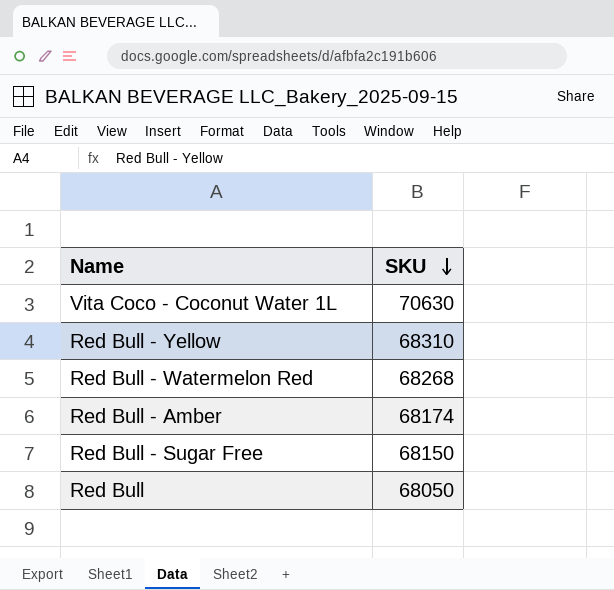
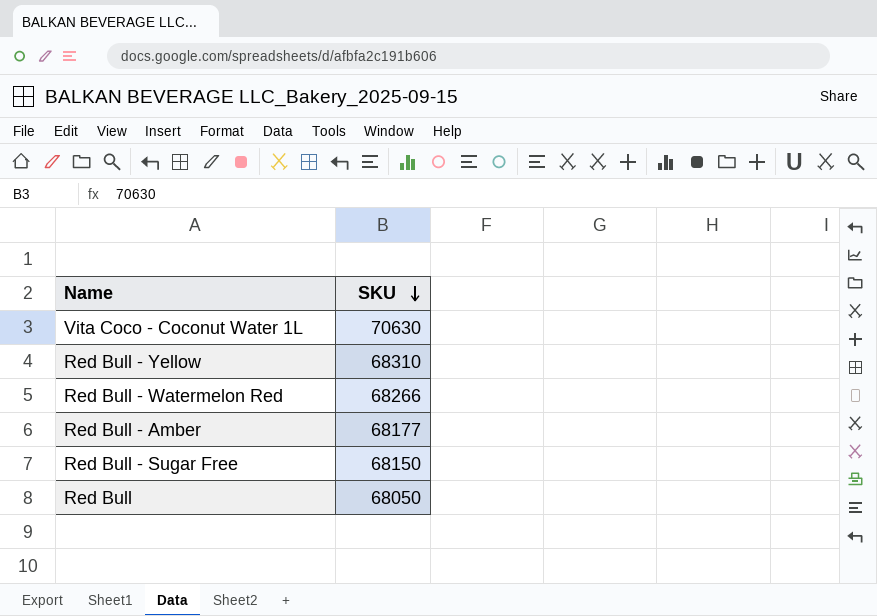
Red Bull - Watermelon Red | SKU: 68268 -> 68266
Red Bull - Amber | SKU: 68174 -> 68177

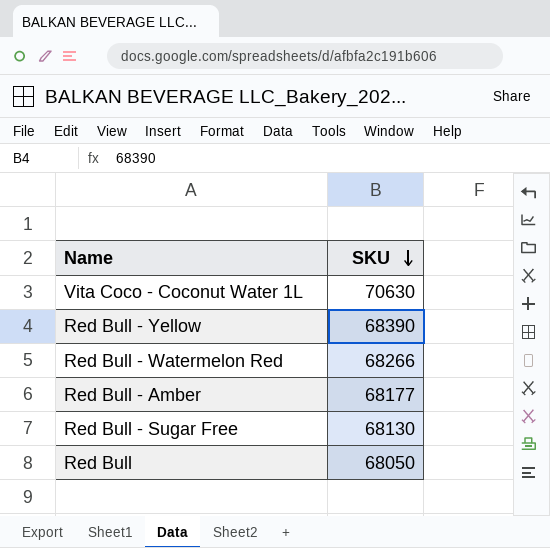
Red Bull - Yellow | SKU: 68310 -> 68390
Red Bull - Sugar Free | SKU: 68150 -> 68130

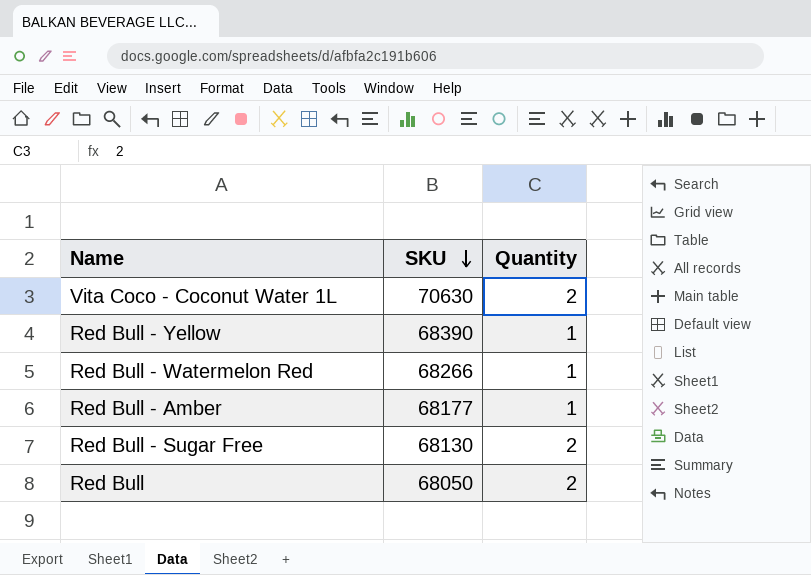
column Quantity | position: none -> 3

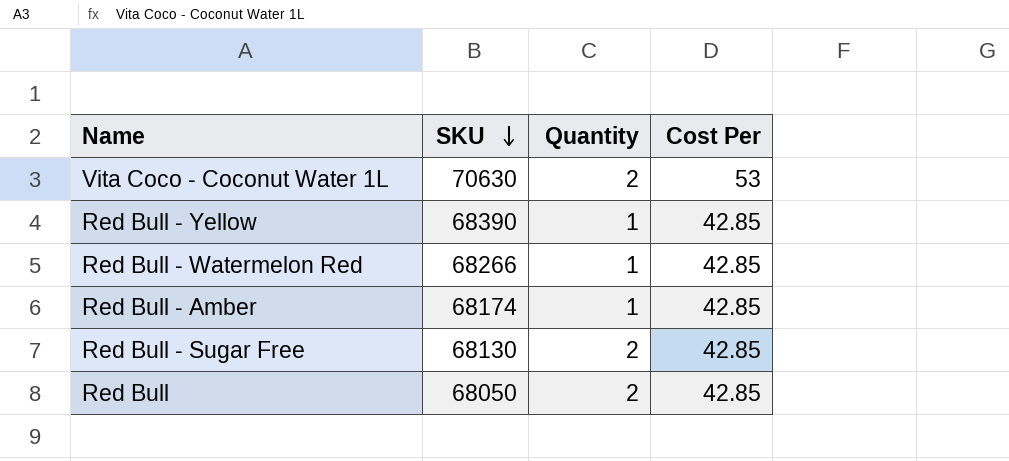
column Cost Per | position: none -> 4
Red Bull - Amber | SKU: 68177 -> 68174

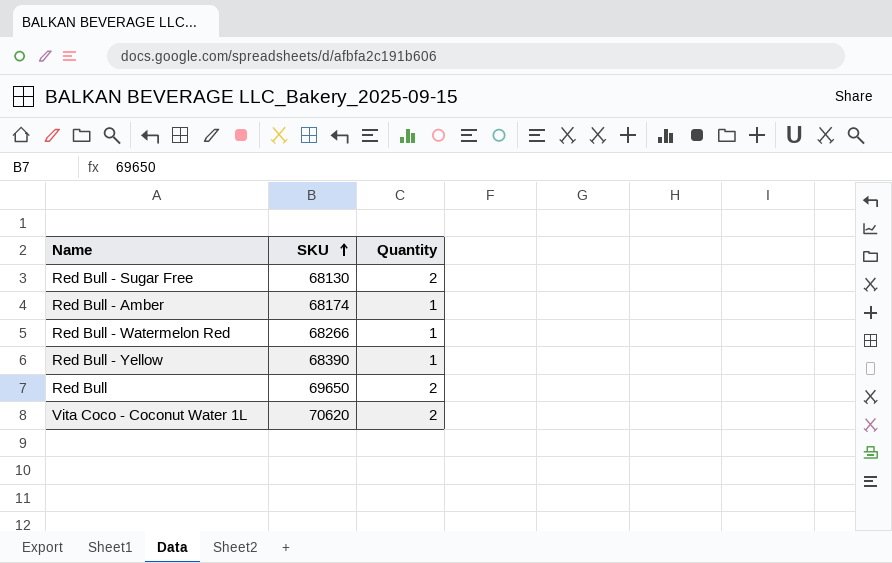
row order: SKU descending -> SKU ascending
column Cost Per | position: 4 -> none
Red Bull | SKU: 68050 -> 69650
Vita Coco - Coconut Water 1L | SKU: 70630 -> 70620

